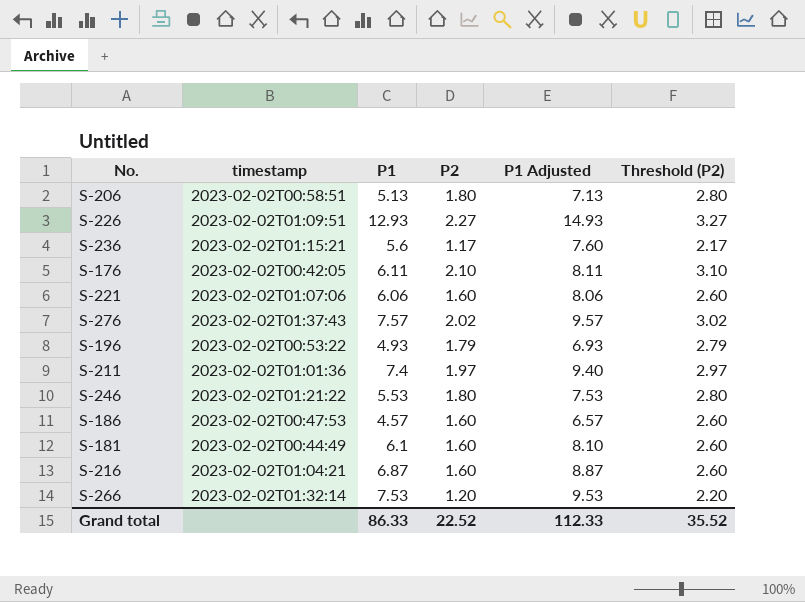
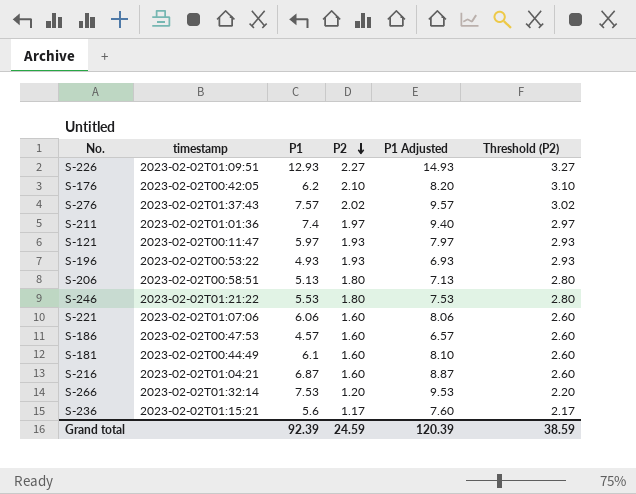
row order: none -> P2 descending
S-176 | P1: 6.11 -> 6.2
S-176 | P1 Adjusted: 8.11 -> 8.20
row S-121: none -> 2023-02-02T00:11:47 | 5.97 | 1.93 | 7.97 | 2.93
S-196 | P2: 1.79 -> 1.93
S-196 | Threshold (P2): 2.79 -> 2.93
Grand total | P1: 86.33 -> 92.39
Grand total | P2: 22.52 -> 24.59
Grand total | P1 Adjusted: 112.33 -> 120.39
Grand total | Threshold (P2): 35.52 -> 38.59

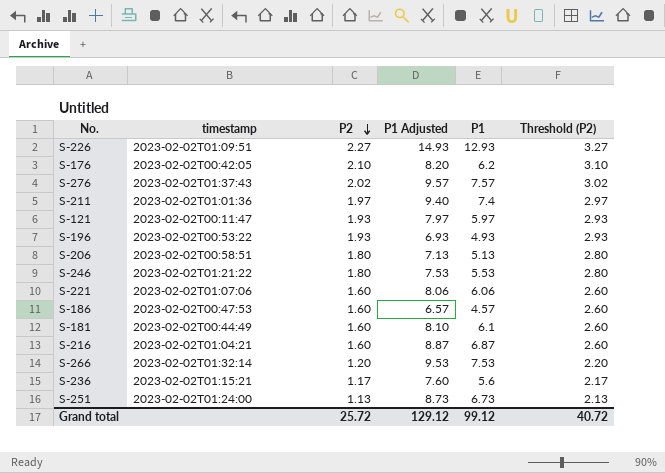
column P1 | position: 3 -> 5
row S-251: none -> 2023-02-02T01:24:00 | 1.13 | 8.73 | 6.73 | 2.13
Grand total | P2: 24.59 -> 25.72
Grand total | P1 Adjusted: 120.39 -> 129.12
Grand total | P1: 92.39 -> 99.12
Grand total | Threshold (P2): 38.59 -> 40.72

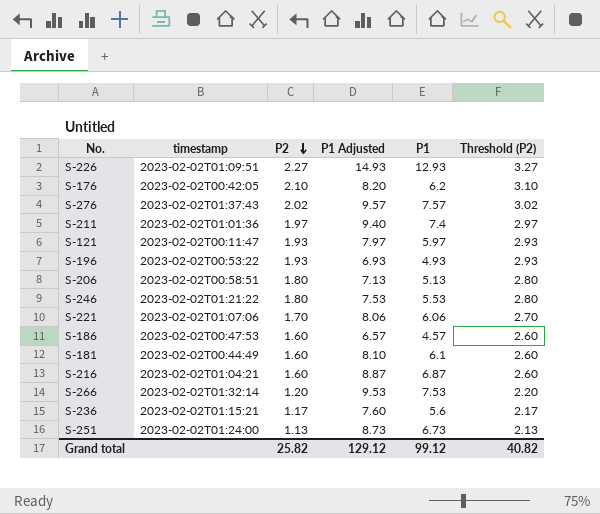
S-221 | P2: 1.60 -> 1.70
S-221 | Threshold (P2): 2.60 -> 2.70
Grand total | P2: 25.72 -> 25.82
Grand total | Threshold (P2): 40.72 -> 40.82

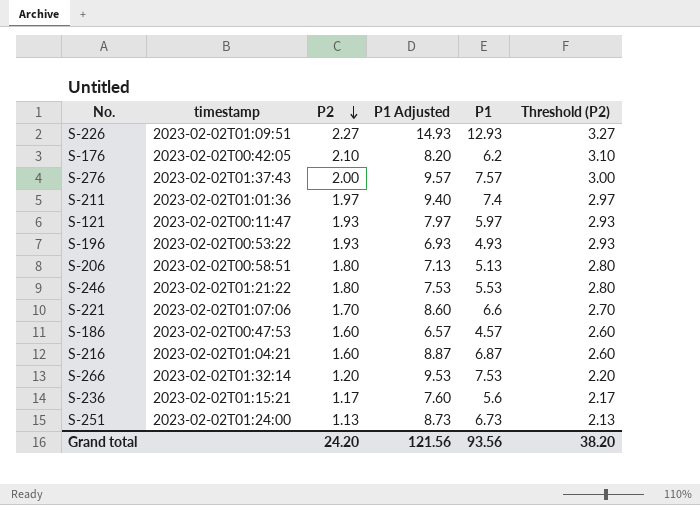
row S-181: 2023-02-02T00:44:49 | 1.60 | 8.10 | 6.1 | 2.60 -> none
S-276 | P2: 2.02 -> 2.00
S-276 | Threshold (P2): 3.02 -> 3.00
S-221 | P1 Adjusted: 8.06 -> 8.60
S-221 | P1: 6.06 -> 6.6
Grand total | P2: 25.82 -> 24.20
Grand total | P1 Adjusted: 129.12 -> 121.56
Grand total | P1: 99.12 -> 93.56
Grand total | Threshold (P2): 40.82 -> 38.20

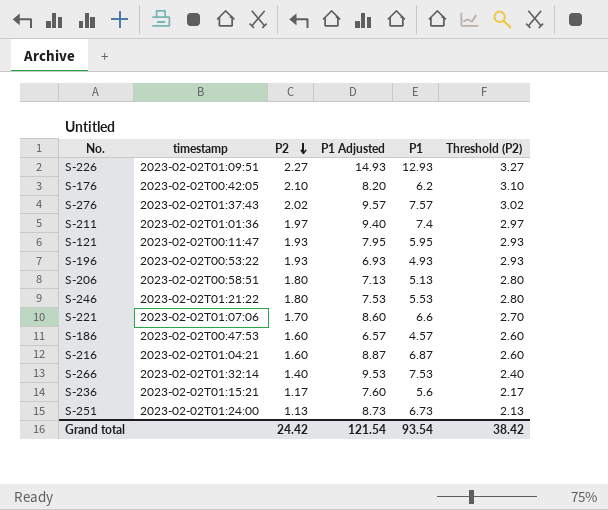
S-276 | P2: 2.00 -> 2.02
S-276 | Threshold (P2): 3.00 -> 3.02
S-121 | P1 Adjusted: 7.97 -> 7.95
S-121 | P1: 5.97 -> 5.95
S-266 | P2: 1.20 -> 1.40
S-266 | Threshold (P2): 2.20 -> 2.40
Grand total | P2: 24.20 -> 24.42
Grand total | P1 Adjusted: 121.56 -> 121.54
Grand total | P1: 93.56 -> 93.54
Grand total | Threshold (P2): 38.20 -> 38.42

